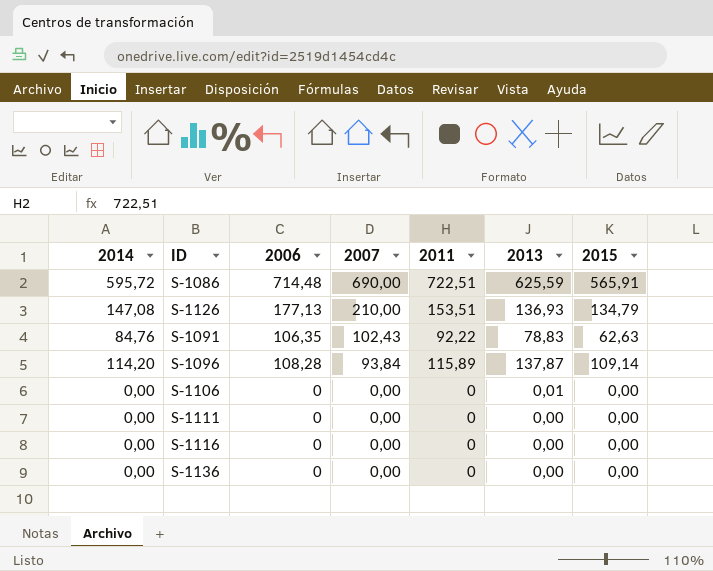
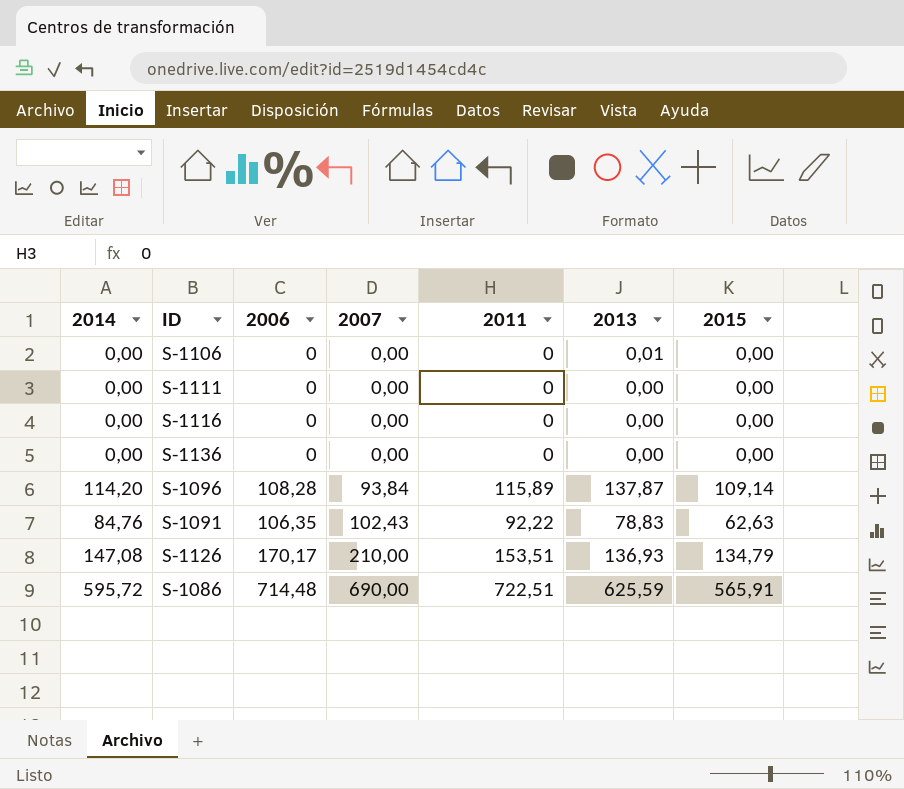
row order: 2007 descending -> 2007 ascending
S-1126 | 2006: 177,13 -> 170,17

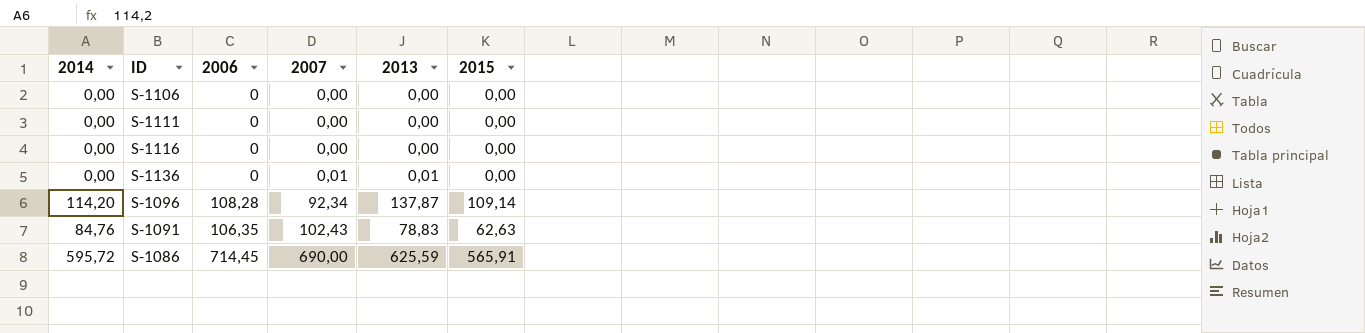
column 2011 | position: 5 -> none
row S-1126: 147,08 | 170,17 | 210,00 | 153,51 | 136,93 | 134,79 -> none
S-1106 | 2013: 0,01 -> 0,00
S-1136 | 2007: 0,00 -> 0,01
S-1136 | 2013: 0,00 -> 0,01
S-1096 | 2007: 93,84 -> 92,34
S-1086 | 2006: 714,48 -> 714,45

